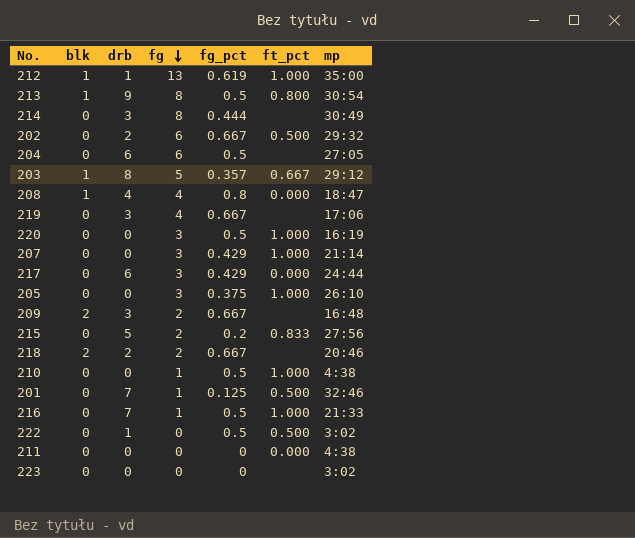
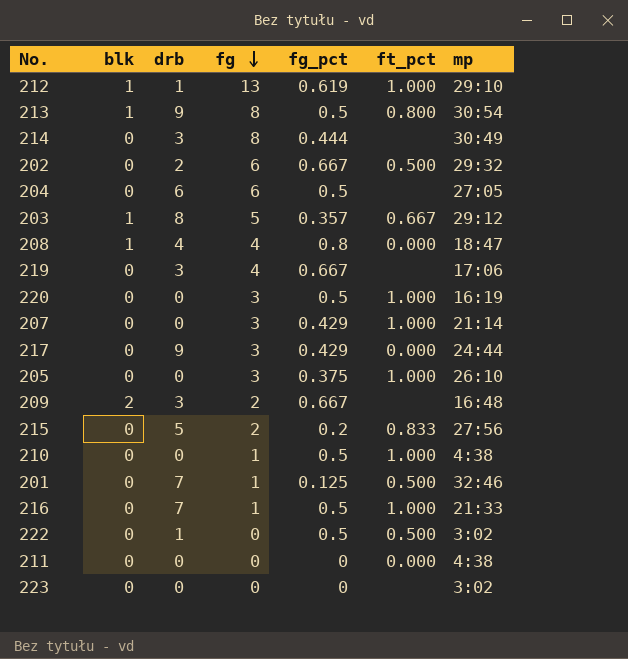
row 218: 2 | 2 | 2 | 0.667 | none | 20:46 -> none
212 | mp: 35:00 -> 29:10
217 | drb: 6 -> 9

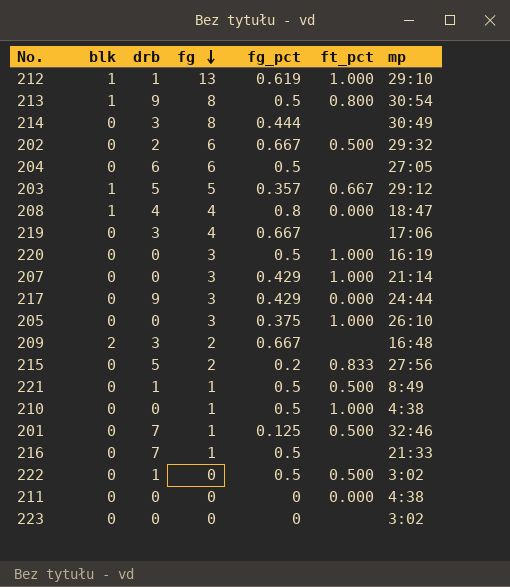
203 | drb: 8 -> 5
row 221: none -> 0 | 1 | 1 | 0.5 | 0.500 | 8:49
216 | ft_pct: 1.000 -> none

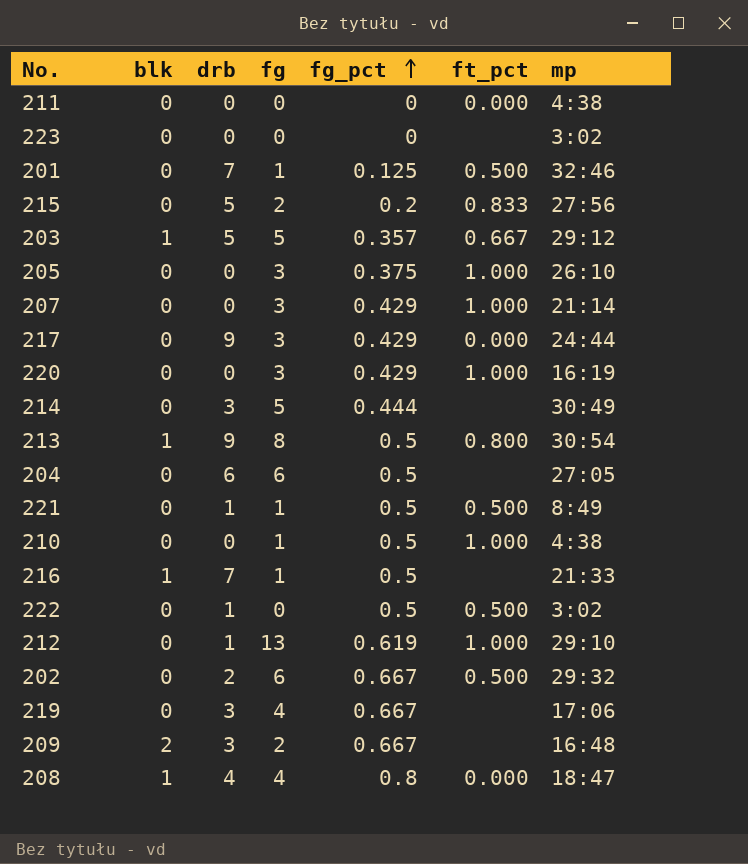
row order: fg descending -> fg_pct ascending
220 | fg_pct: 0.5 -> 0.429
214 | fg: 8 -> 5
216 | blk: 0 -> 1
212 | blk: 1 -> 0

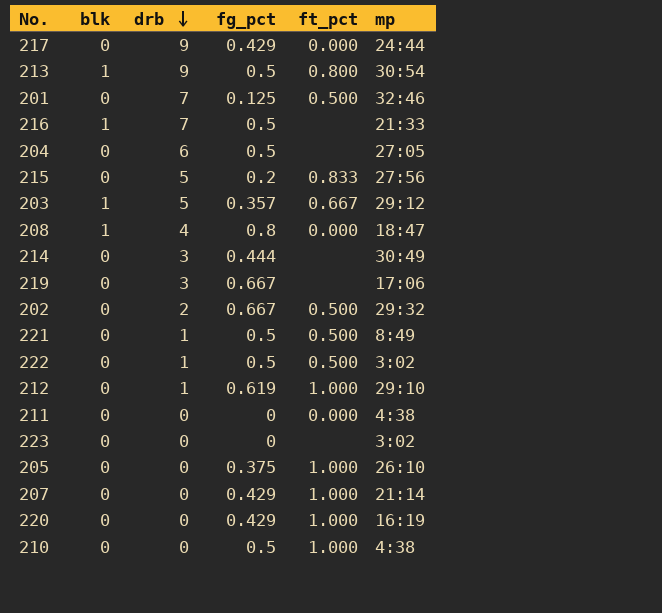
row order: fg_pct ascending -> drb descending
column fg | position: 4 -> none
row 209: 2 | 3 | 2 | 0.667 | none | 16:48 -> none

